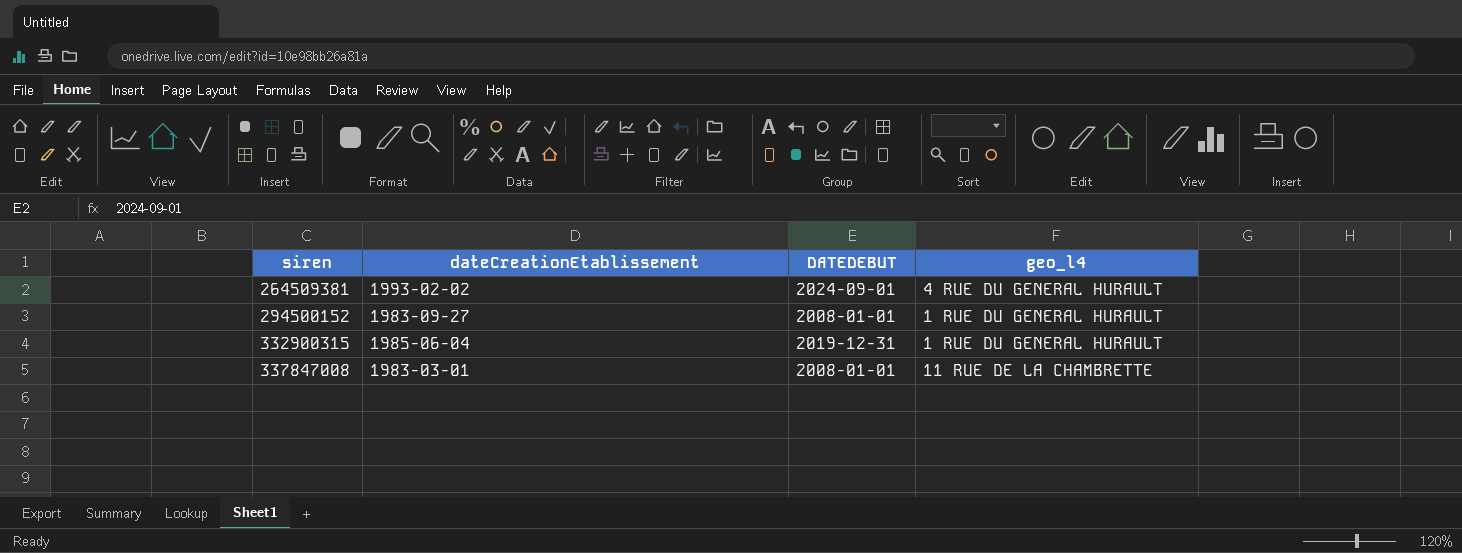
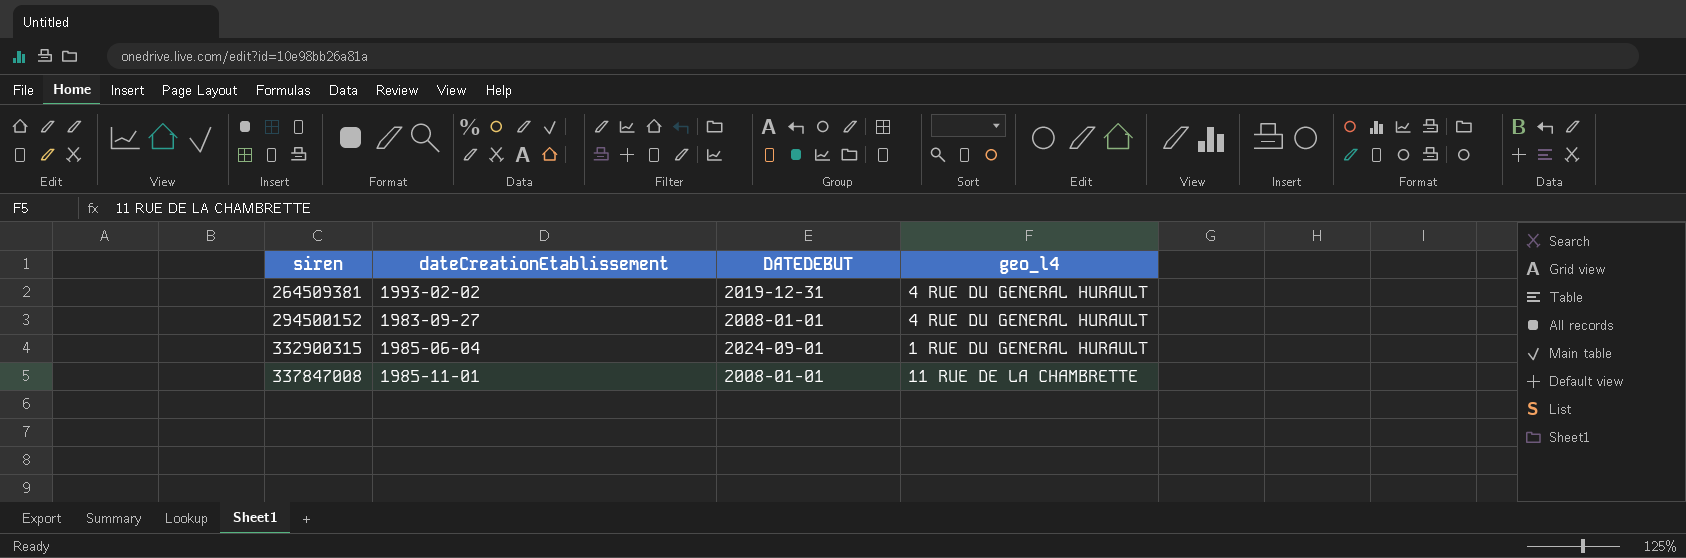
264509381 | DATEDEBUT: 2024-09-01 -> 2019-12-31
294500152 | geo_l4: 1 RUE DU GENERAL HURAULT -> 4 RUE DU GENERAL HURAULT
332900315 | DATEDEBUT: 2019-12-31 -> 2024-09-01
337847008 | dateCreationEtablissement: 1983-03-01 -> 1985-11-01

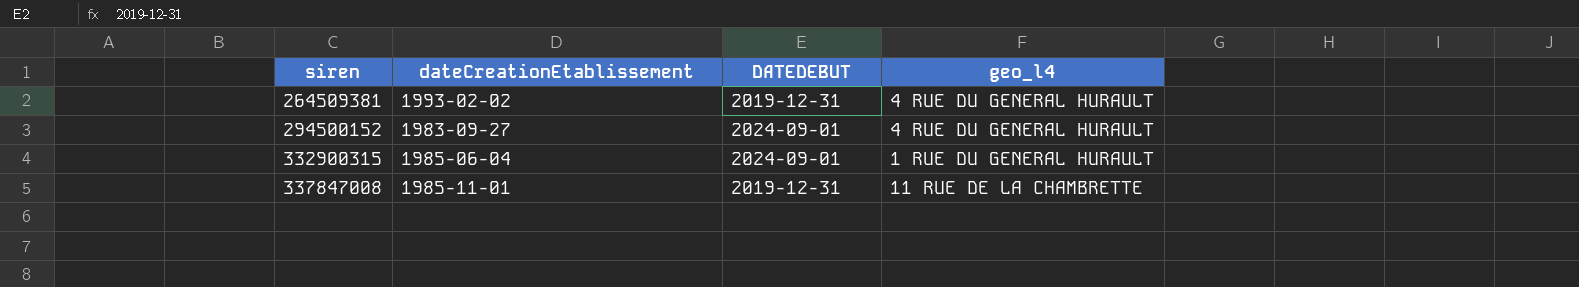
294500152 | DATEDEBUT: 2008-01-01 -> 2024-09-01
337847008 | DATEDEBUT: 2008-01-01 -> 2019-12-31

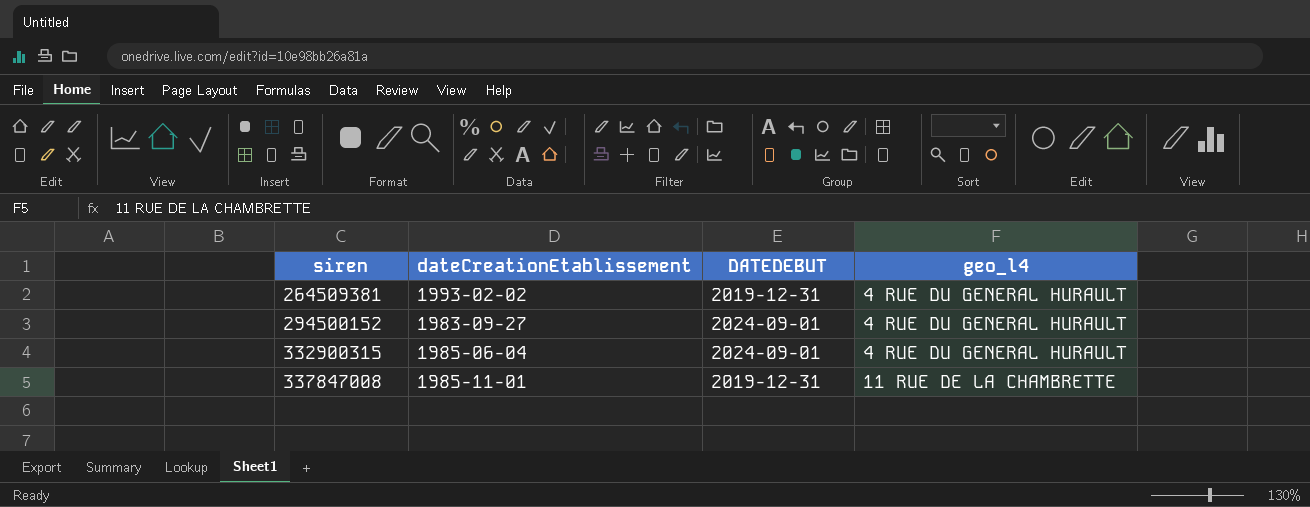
332900315 | geo_l4: 1 RUE DU GENERAL HURAULT -> 4 RUE DU GENERAL HURAULT

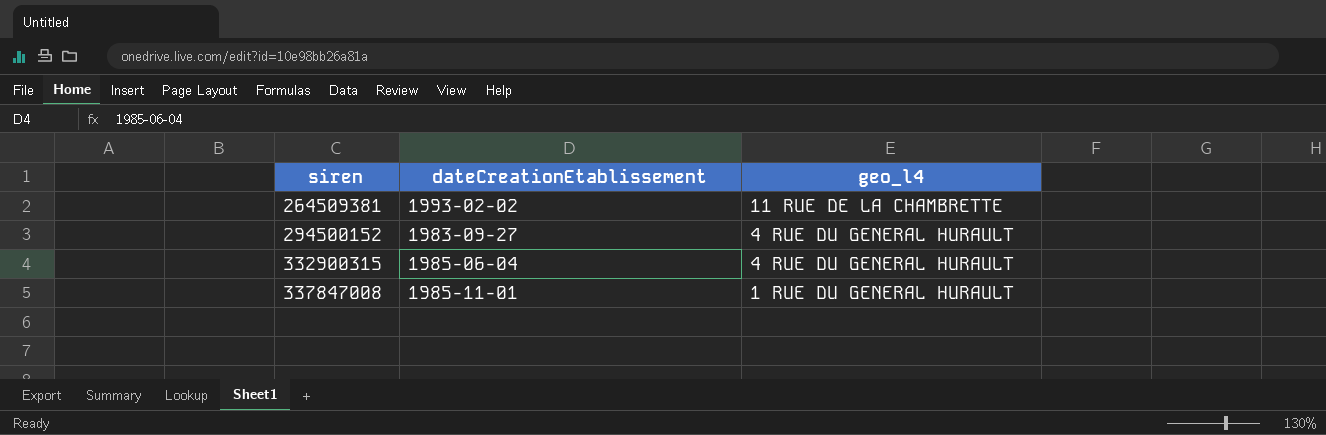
column DATEDEBUT | position: 3 -> none
264509381 | geo_l4: 4 RUE DU GENERAL HURAULT -> 11 RUE DE LA CHAMBRETTE
337847008 | geo_l4: 11 RUE DE LA CHAMBRETTE -> 1 RUE DU GENERAL HURAULT

